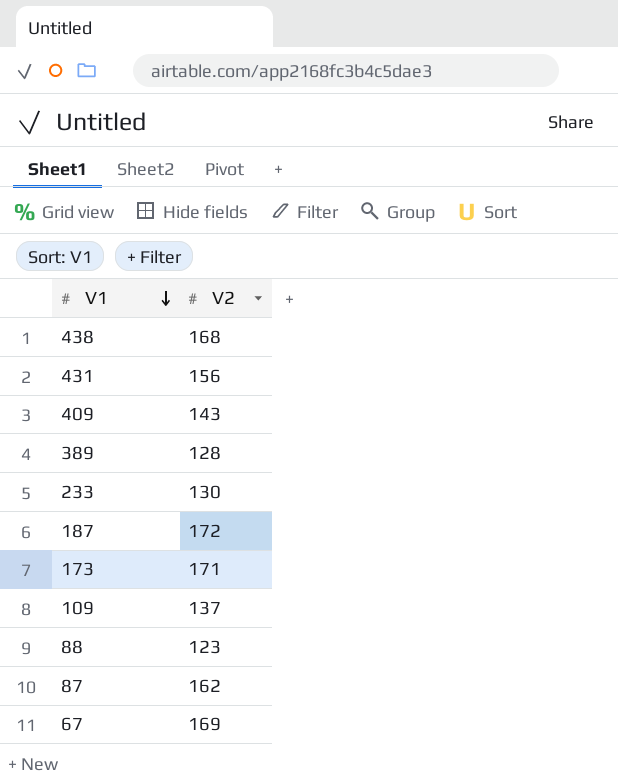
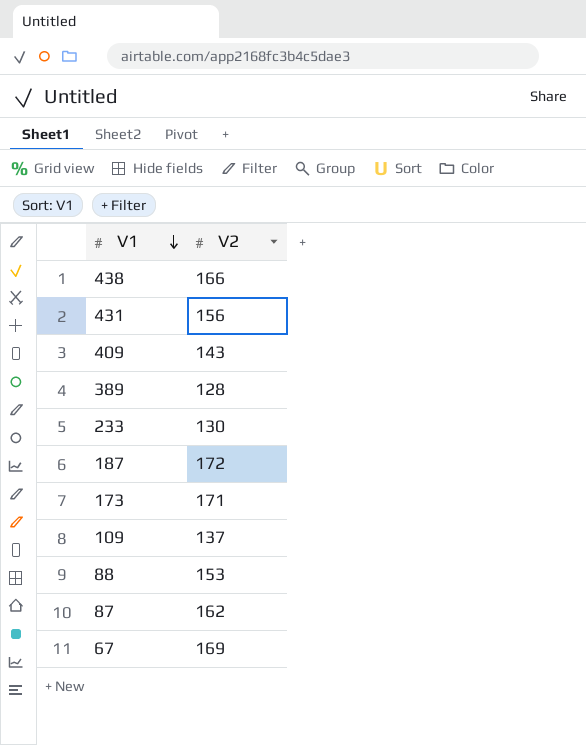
438 | V2: 168 -> 166
88 | V2: 123 -> 153

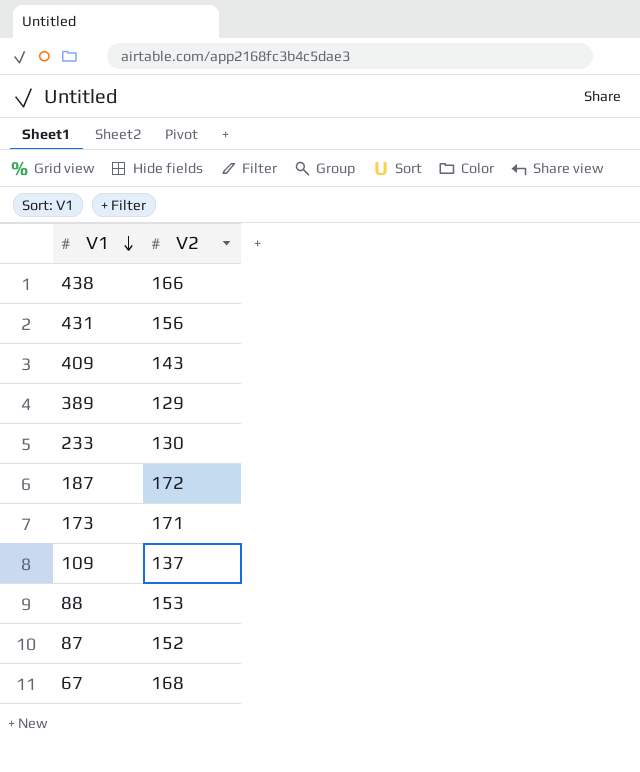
389 | V2: 128 -> 129
87 | V2: 162 -> 152
67 | V2: 169 -> 168

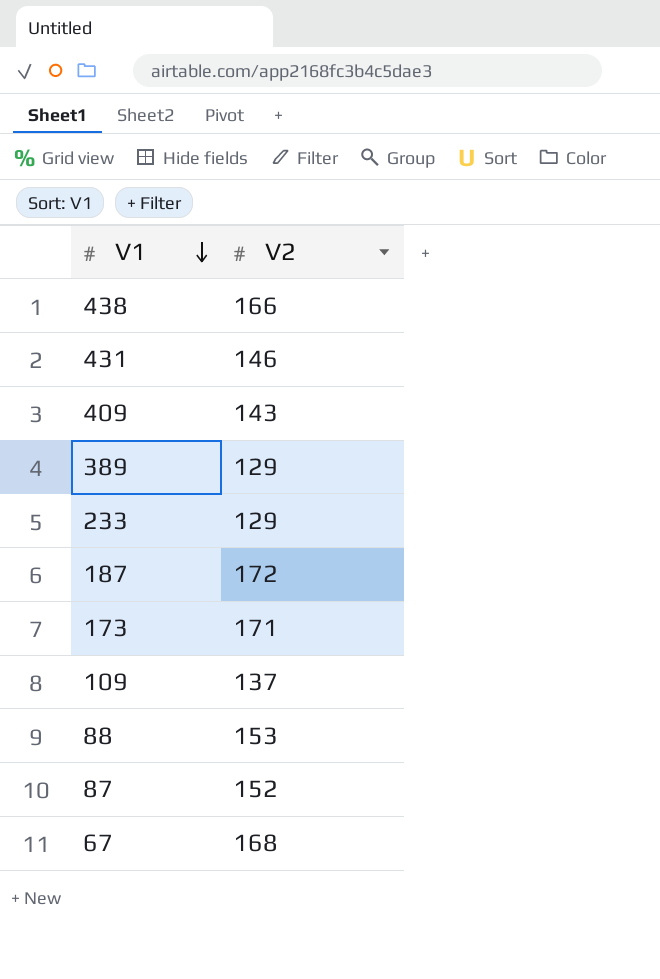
431 | V2: 156 -> 146
233 | V2: 130 -> 129

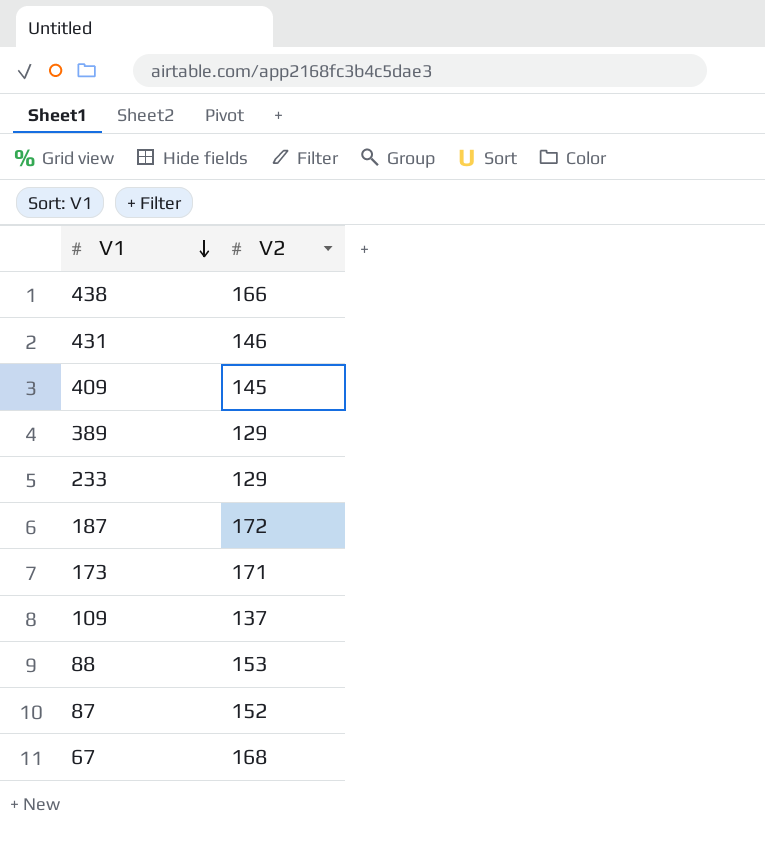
409 | V2: 143 -> 145

